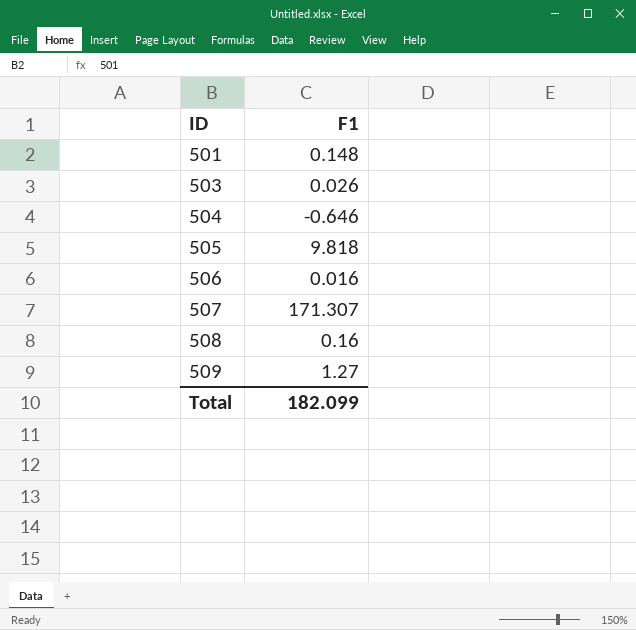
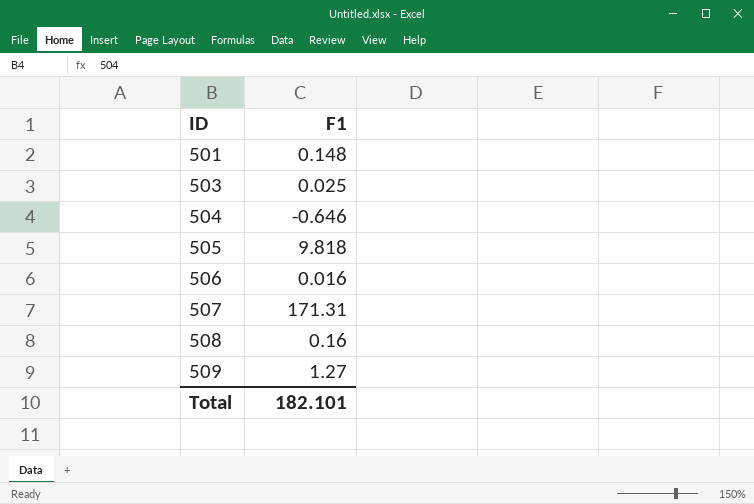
503 | F1: 0.026 -> 0.025
507 | F1: 171.307 -> 171.31
Total | F1: 182.099 -> 182.101

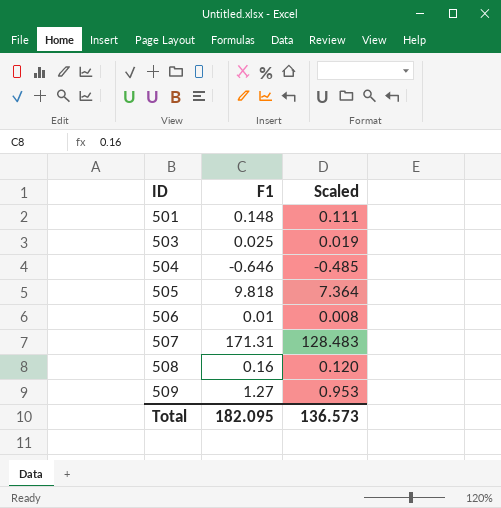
column Scaled | formula: none -> [F1] * 0.75
506 | F1: 0.016 -> 0.01
Total | F1: 182.101 -> 182.095

